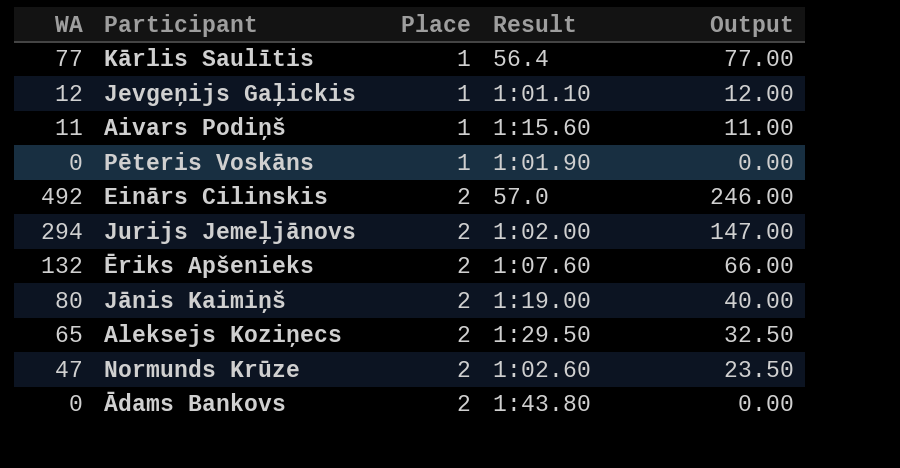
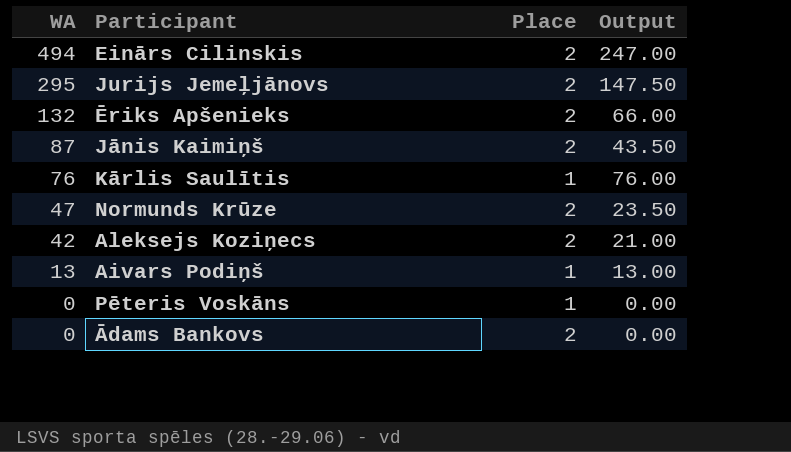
row order: Place ascending -> WA descending
column Result | position: 4 -> none
row Jevgeņijs Gaļickis: 12 | 1 | 1:01.10 | 12.00 -> none
Einārs Cilinskis | WA: 492 -> 494
Einārs Cilinskis | Output: 246.00 -> 247.00
Jurijs Jemeļjānovs | WA: 294 -> 295
Jurijs Jemeļjānovs | Output: 147.00 -> 147.50
Jānis Kaimiņš | WA: 80 -> 87
Jānis Kaimiņš | Output: 40.00 -> 43.50
Kārlis Saulītis | WA: 77 -> 76
Kārlis Saulītis | Output: 77.00 -> 76.00
Aleksejs Koziņecs | WA: 65 -> 42
Aleksejs Koziņecs | Output: 32.50 -> 21.00
Aivars Podiņš | WA: 11 -> 13
Aivars Podiņš | Output: 11.00 -> 13.00

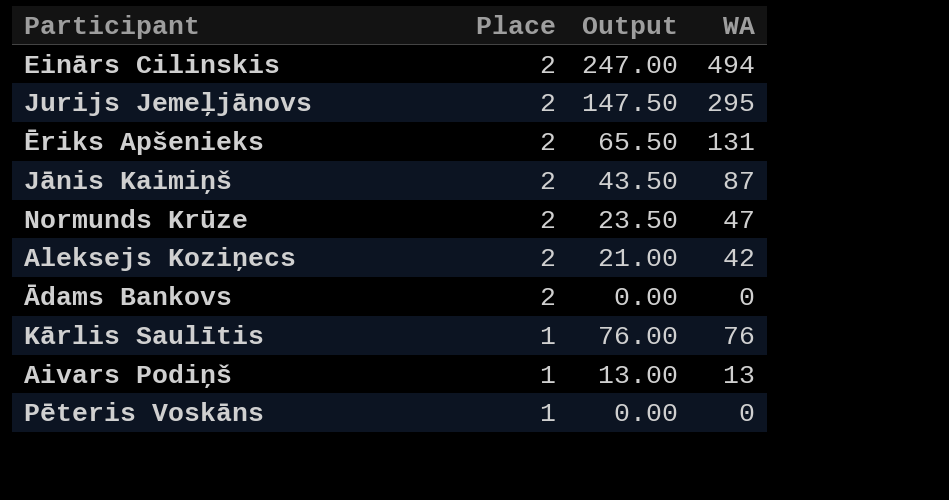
row order: WA descending -> Place descending
column WA | position: 1 -> 4
Ēriks Apšenieks | Output: 66.00 -> 65.50
Ēriks Apšenieks | WA: 132 -> 131

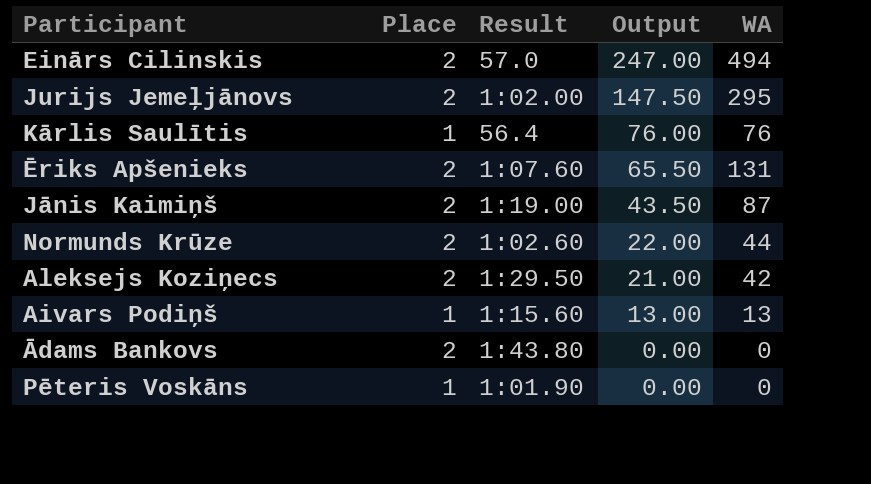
row order: Place descending -> Output descending
column Result | position: none -> 3
Normunds Krūze | Output: 23.50 -> 22.00
Normunds Krūze | WA: 47 -> 44

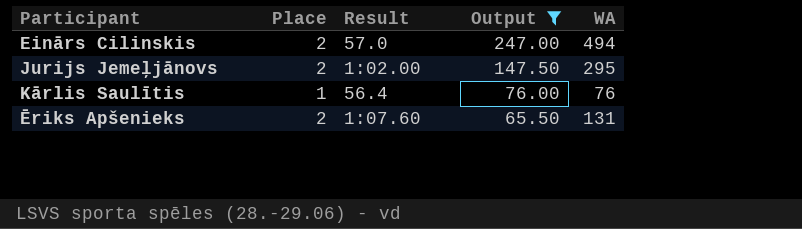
filter: none -> Output >= 65.50

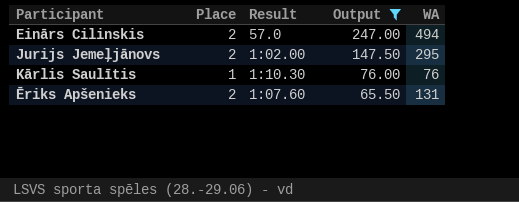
Kārlis Saulītis | Result: 56.4 -> 1:10.30

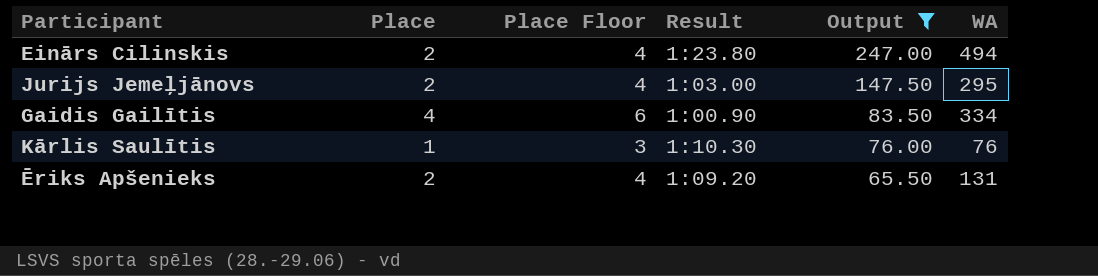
column Place Floor | formula: none -> [Place] + 2
Einārs Cilinskis | Result: 57.0 -> 1:23.80
Jurijs Jemeļjānovs | Result: 1:02.00 -> 1:03.00
row Gaidis Gailītis: none -> 4 | 6 | 1:00.90 | 83.50 | 334
Ēriks Apšenieks | Result: 1:07.60 -> 1:09.20

